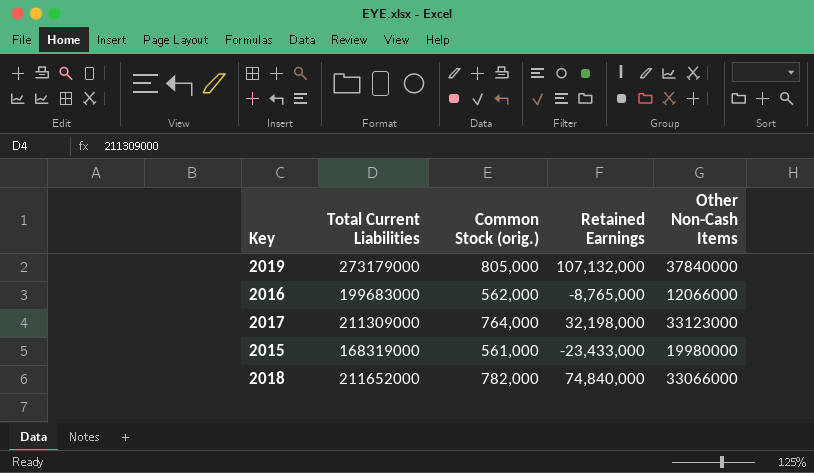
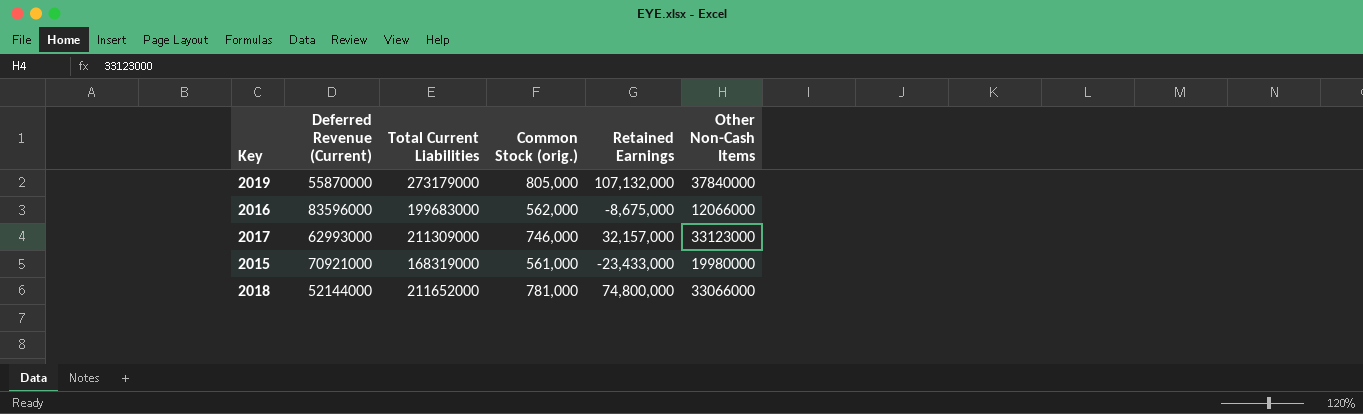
column Deferred Revenue (Current) | position: none -> 2
2016 | Retained Earnings: -8,765,000 -> -8,675,000
2017 | Common Stock (orig.): 764,000 -> 746,000
2017 | Retained Earnings: 32,198,000 -> 32,157,000
2018 | Common Stock (orig.): 782,000 -> 781,000
2018 | Retained Earnings: 74,840,000 -> 74,800,000

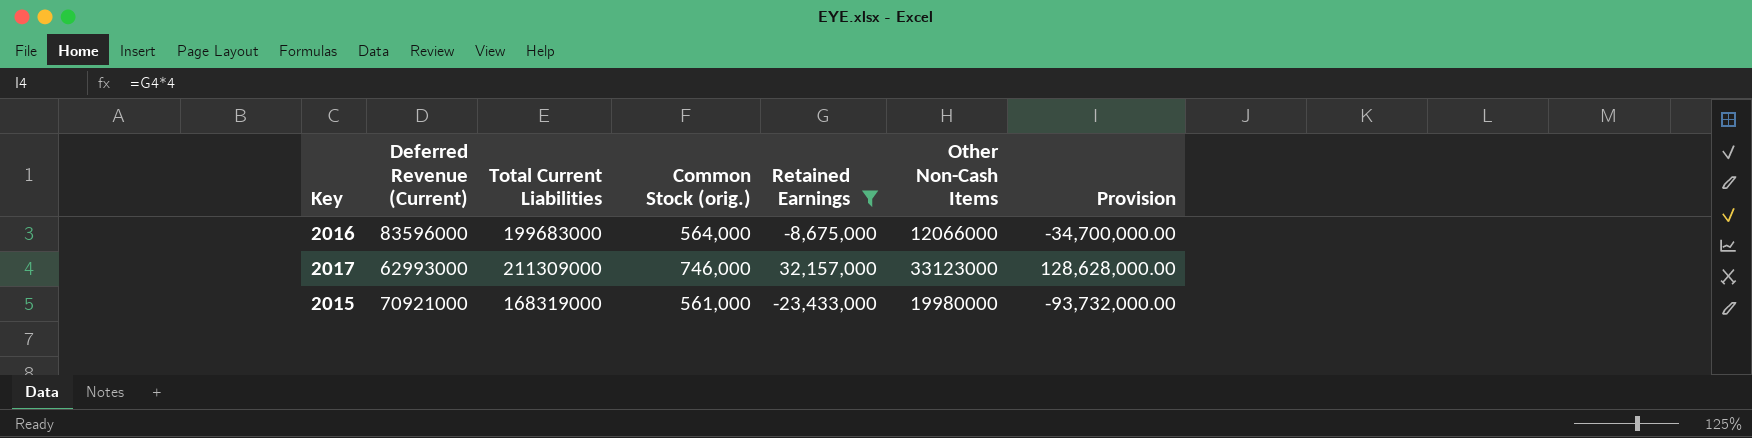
filter: none -> Retained Earnings <= 32,157,000
column Provision | formula: none -> [Retained Earnings] * 4
2016 | Common Stock (orig.): 562,000 -> 564,000

